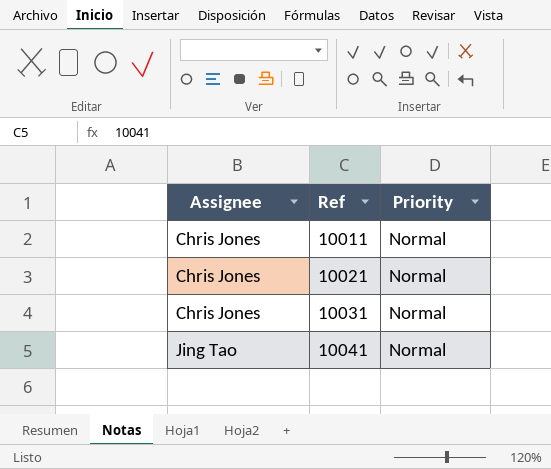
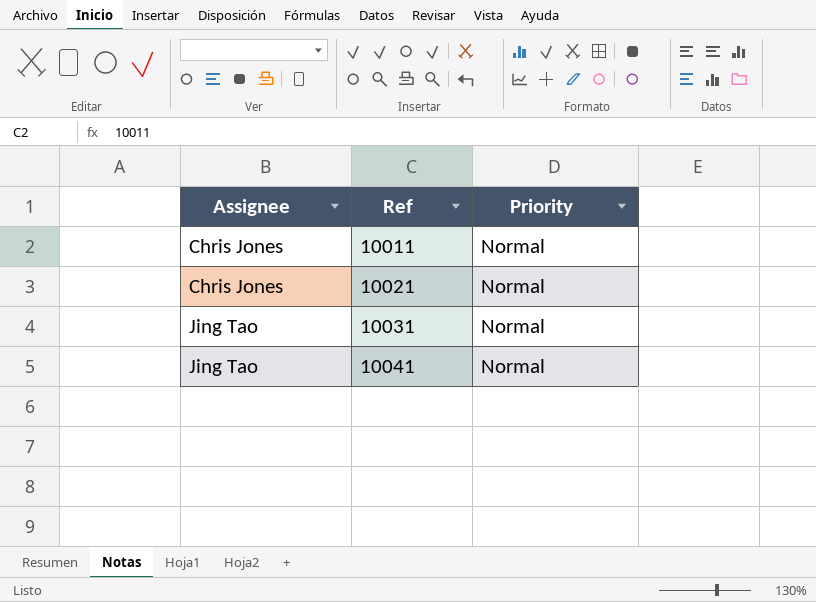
10031 | Assignee: Chris Jones -> Jing Tao

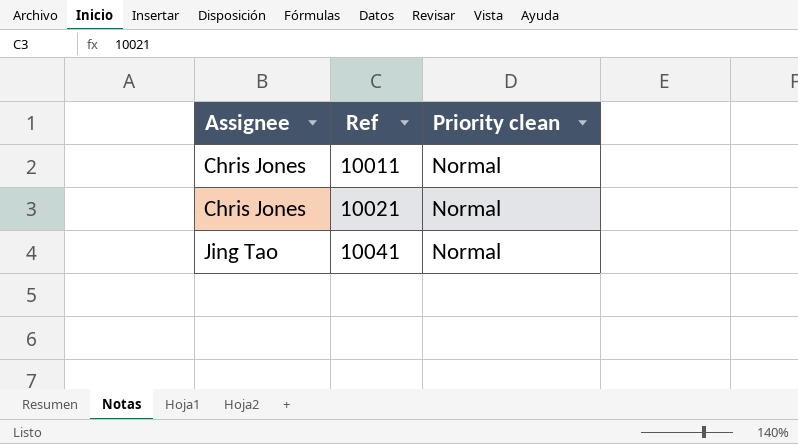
column name: Priority -> Priority clean
row 10031: Jing Tao | Normal -> none

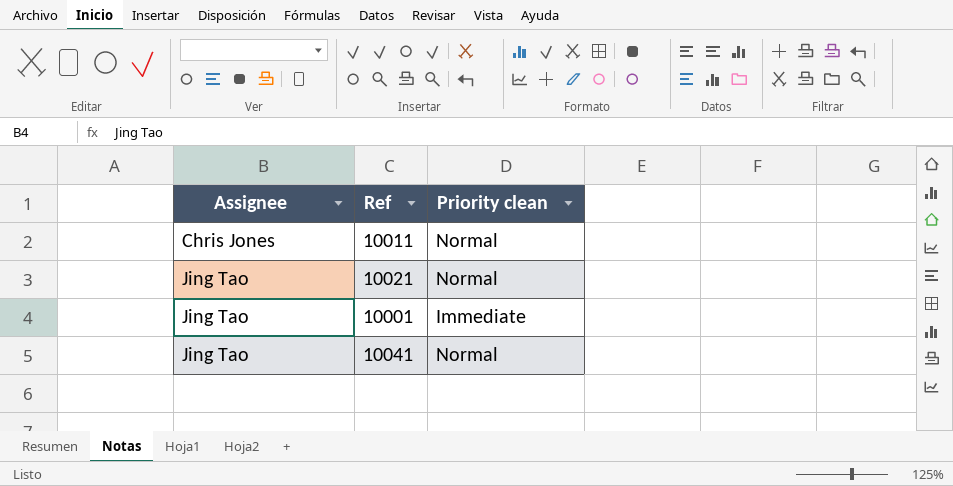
10021 | Assignee: Chris Jones -> Jing Tao
row 10001: none -> Jing Tao | Immediate

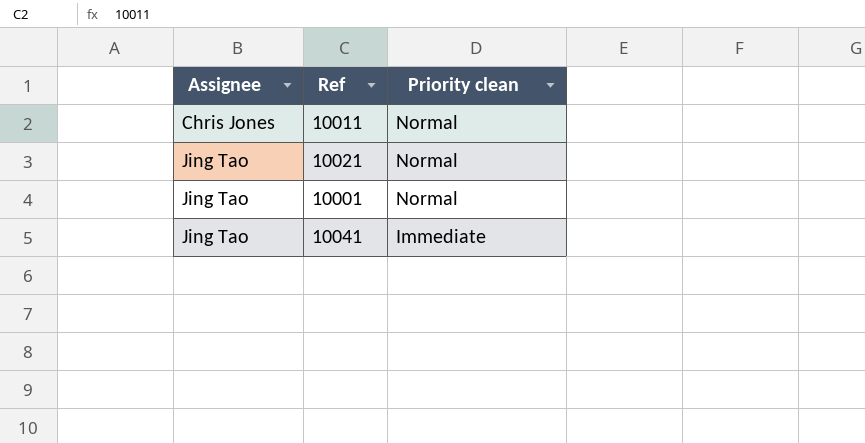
10001 | Priority clean: Immediate -> Normal
10041 | Priority clean: Normal -> Immediate

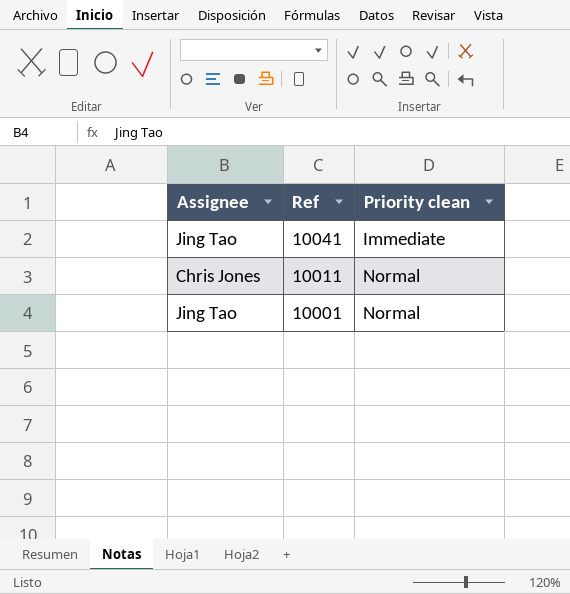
row order: Assignee ascending -> Ref descending
row 10021: Jing Tao | Normal -> none

